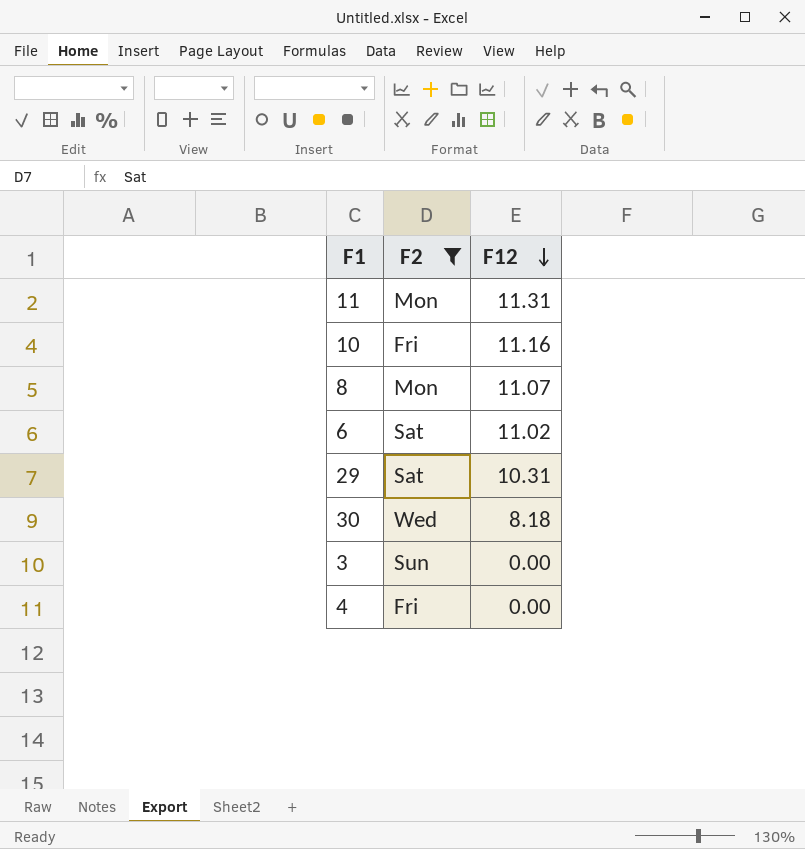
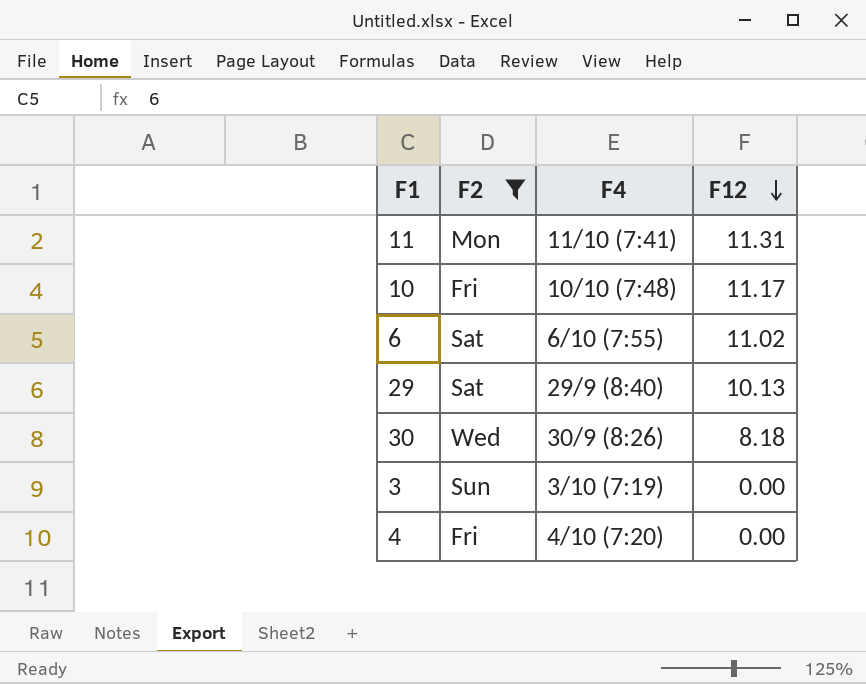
column F4 | position: none -> 3
row 8: Mon | 11.07 -> none
10 | F12: 11.16 -> 11.17
29 | F12: 10.31 -> 10.13

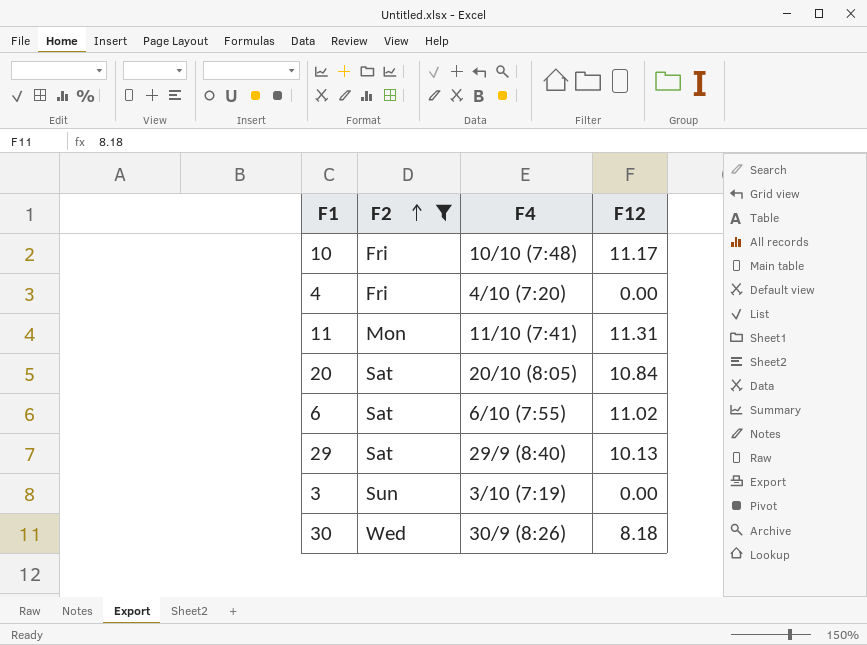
row order: F12 descending -> F2 ascending
row 20: none -> Sat | 20/10 (8:05) | 10.84

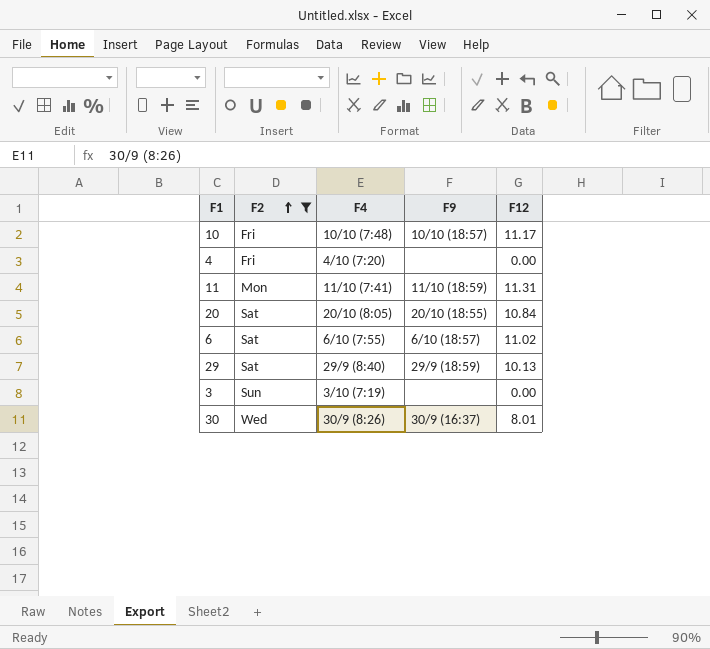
column F9 | position: none -> 4
30 | F12: 8.18 -> 8.01

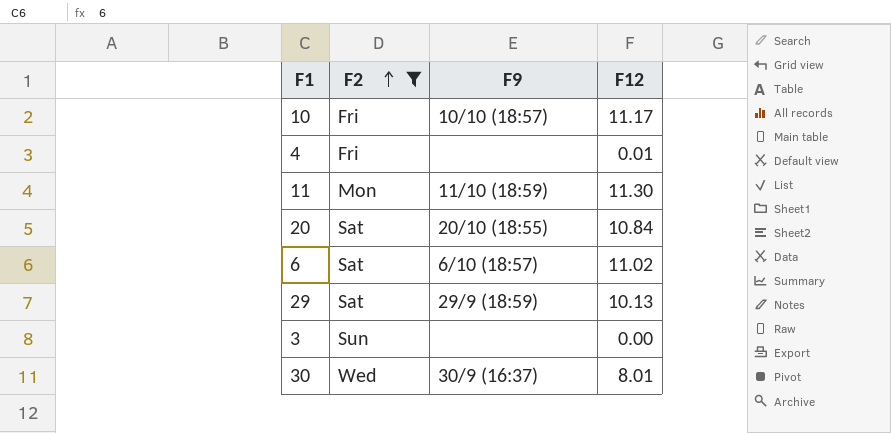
column F4 | position: 3 -> none
4 | F12: 0.00 -> 0.01
11 | F12: 11.31 -> 11.30

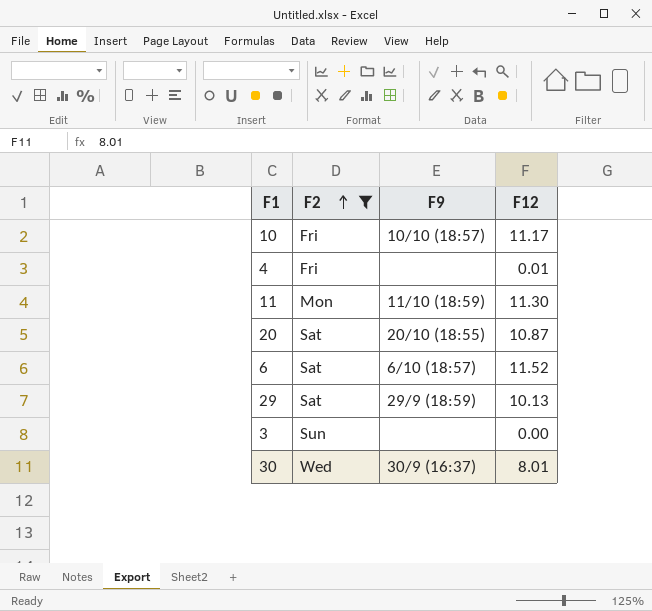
20 | F12: 10.84 -> 10.87
6 | F12: 11.02 -> 11.52

